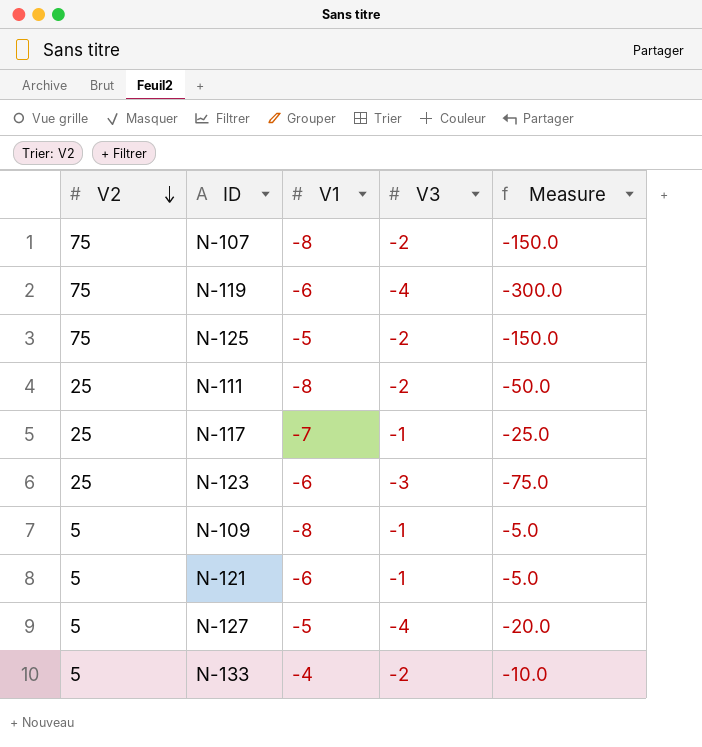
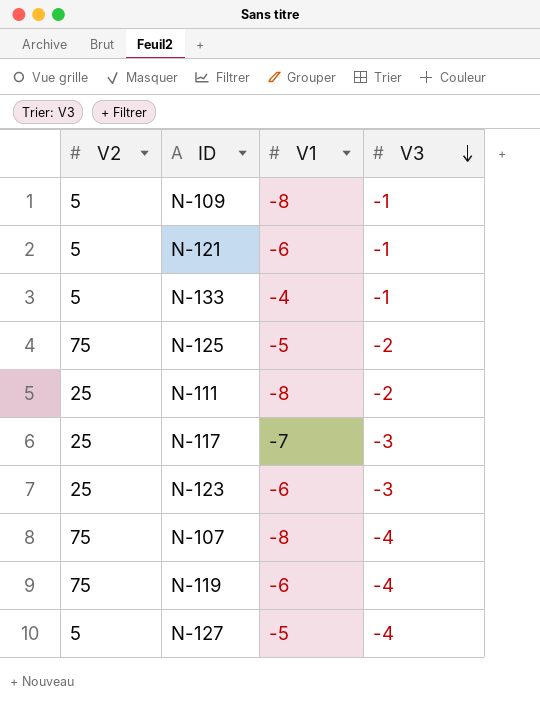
row order: V2 descending -> V3 descending
column Measure | formula: [V2] * [V3] -> none
N-133 | V3: -2 -> -1
N-117 | V3: -1 -> -3
N-107 | V3: -2 -> -4

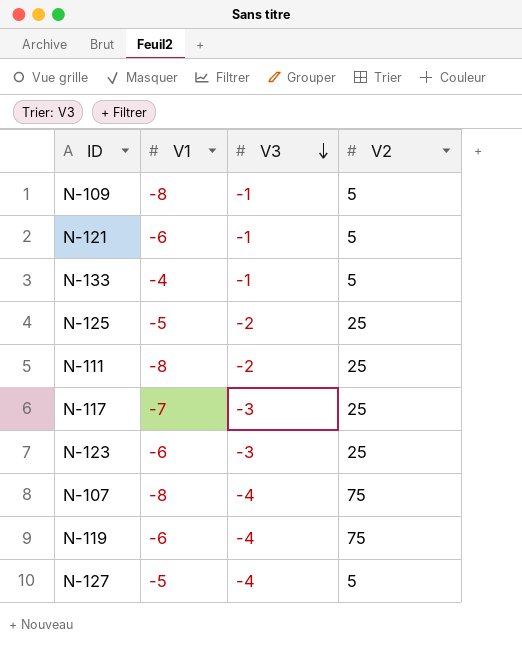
column V2 | position: 1 -> 4
N-125 | V2: 75 -> 25

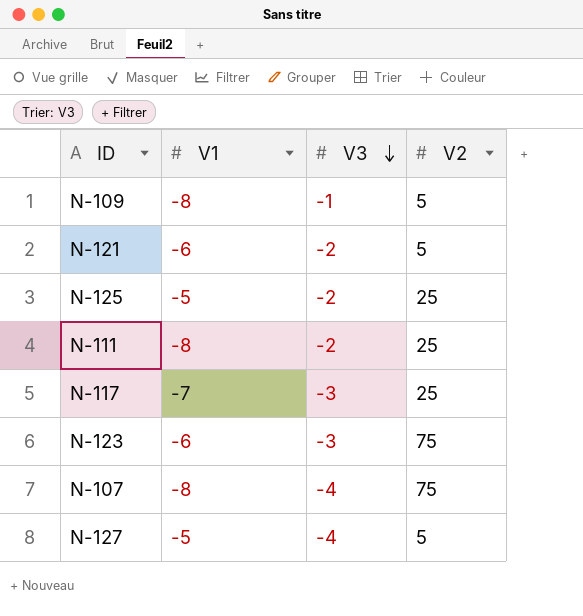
row N-133: -4 | -1 | 5 -> none
row N-119: -6 | -4 | 75 -> none
N-121 | V3: -1 -> -2
N-123 | V2: 25 -> 75

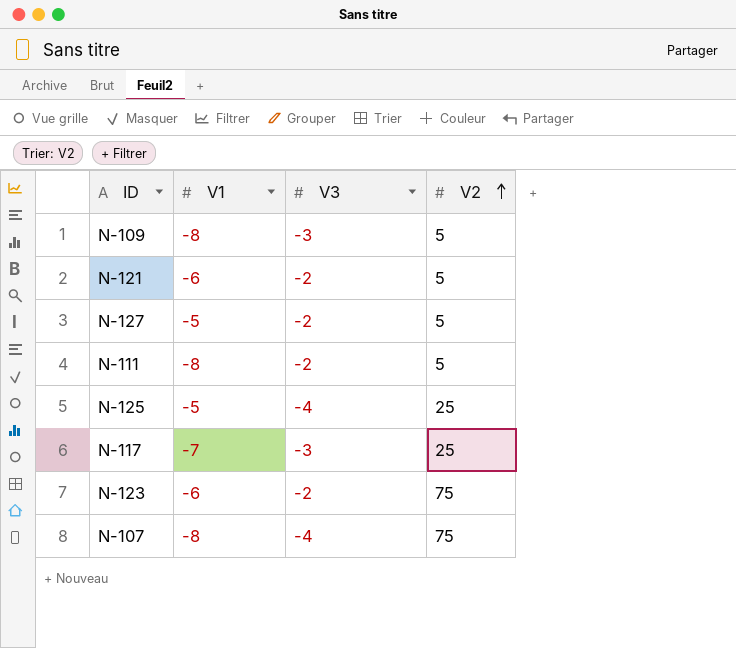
row order: V3 descending -> V2 ascending
N-109 | V3: -1 -> -3
N-127 | V3: -4 -> -2
N-111 | V2: 25 -> 5
N-125 | V3: -2 -> -4
N-123 | V3: -3 -> -2

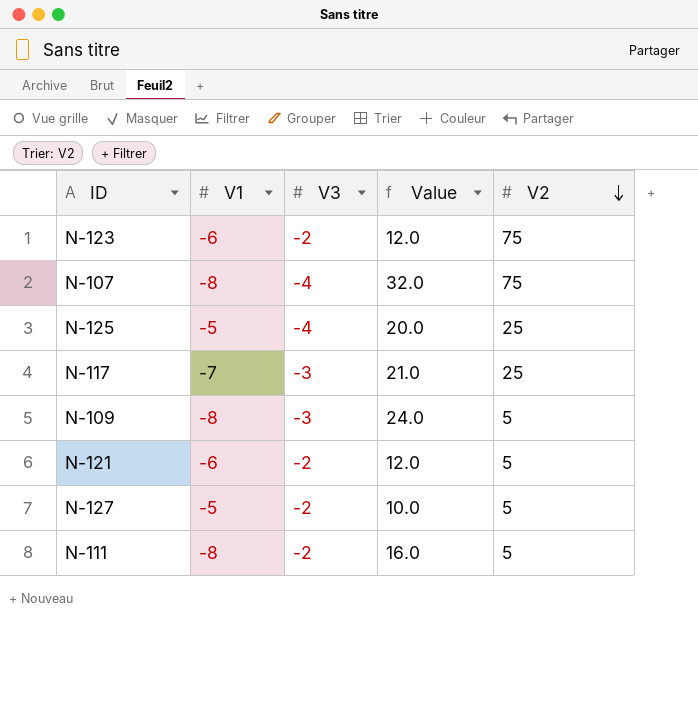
row order: V2 ascending -> V2 descending
column Value | formula: none -> [V1] * [V3]

